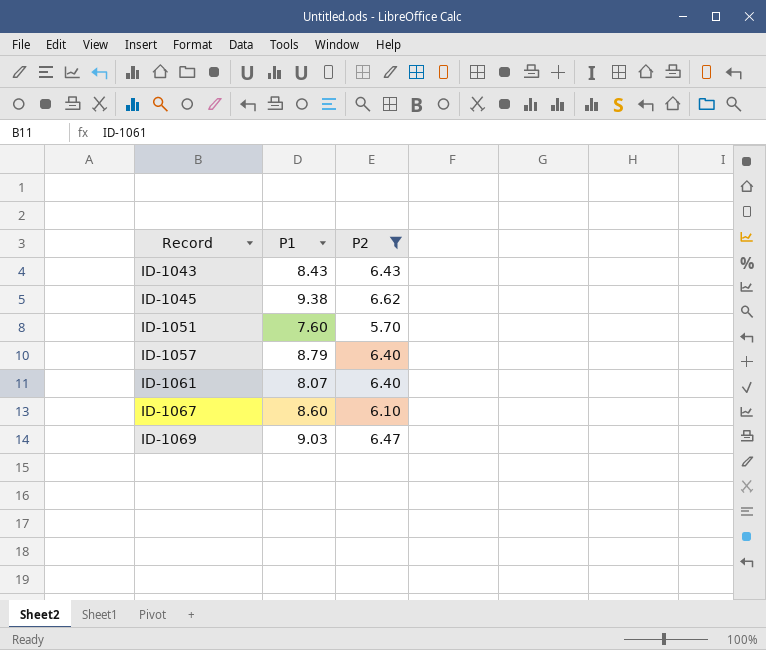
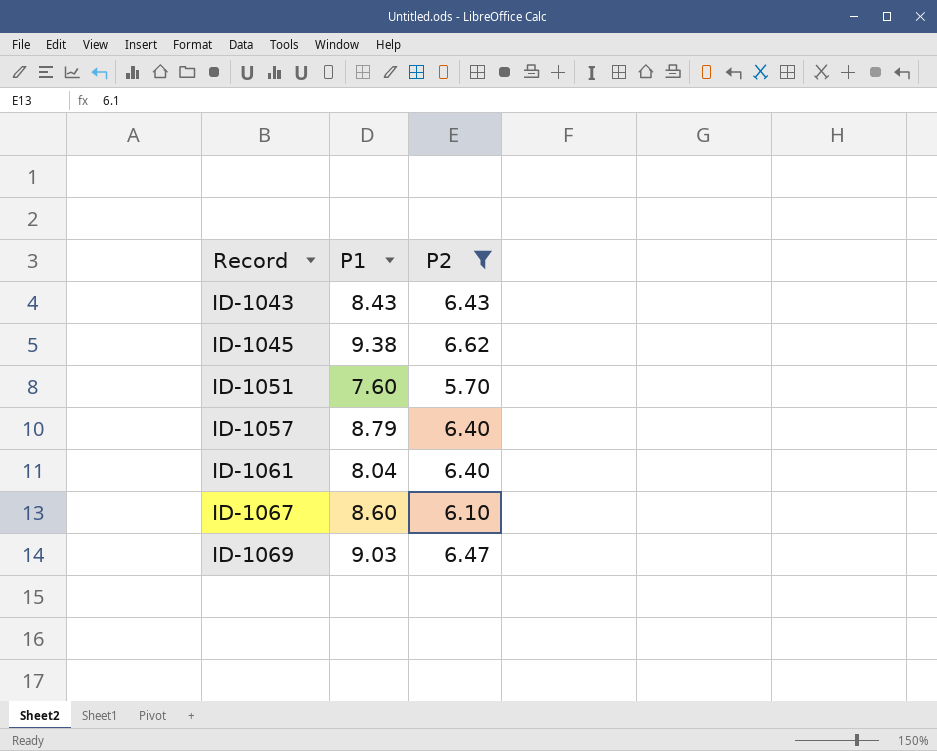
ID-1061 | P1: 8.07 -> 8.04

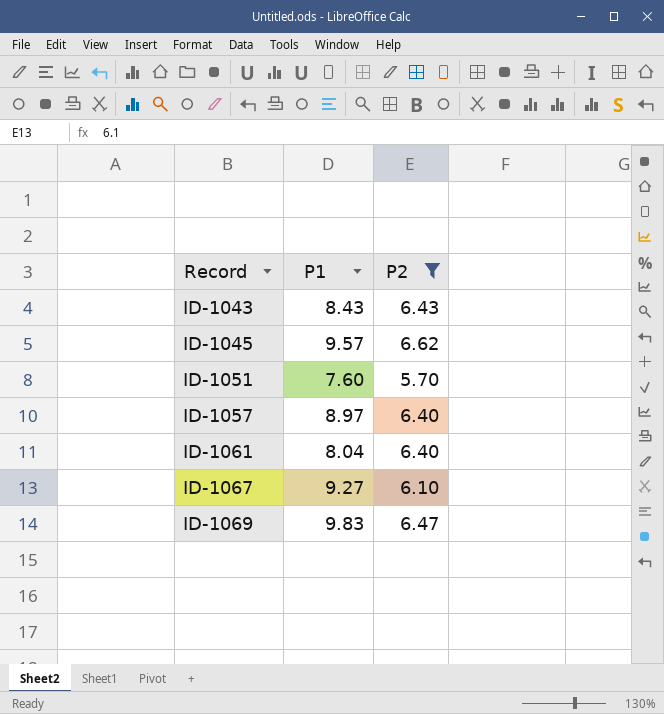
ID-1045 | P1: 9.38 -> 9.57
ID-1057 | P1: 8.79 -> 8.97
ID-1067 | P1: 8.60 -> 9.27
ID-1069 | P1: 9.03 -> 9.83

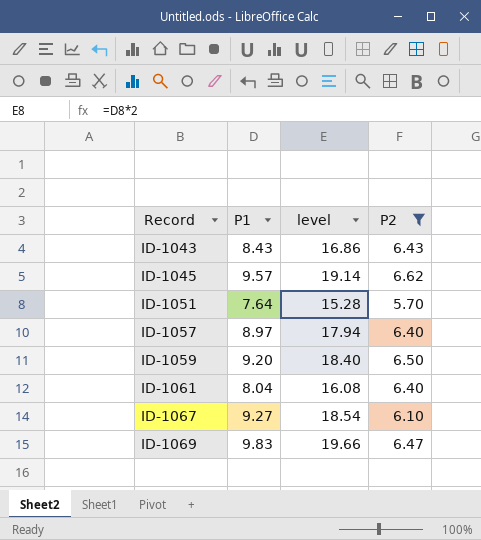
column level | formula: none -> [P1] * 2
ID-1051 | P1: 7.60 -> 7.64
row ID-1059: none -> 9.20 | 18.40 | 6.50

